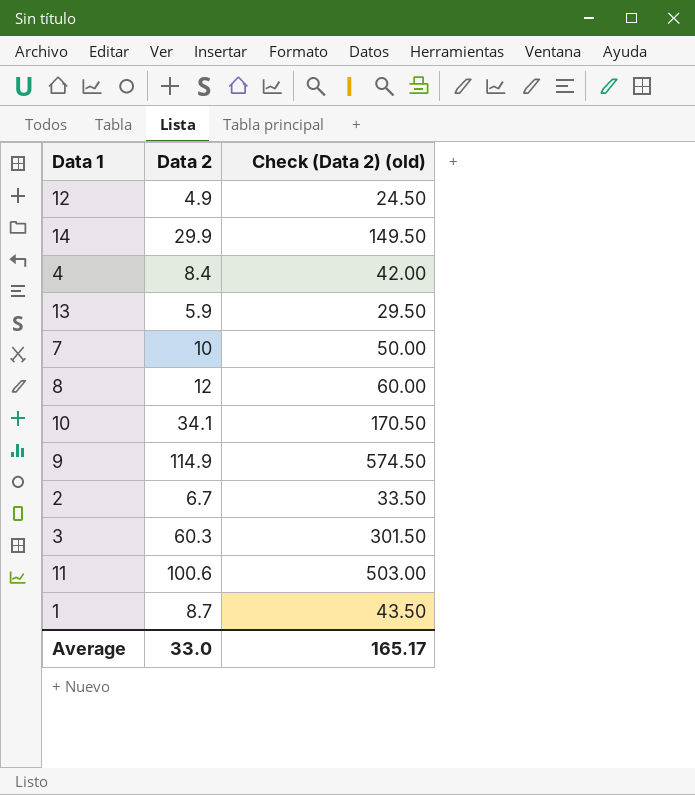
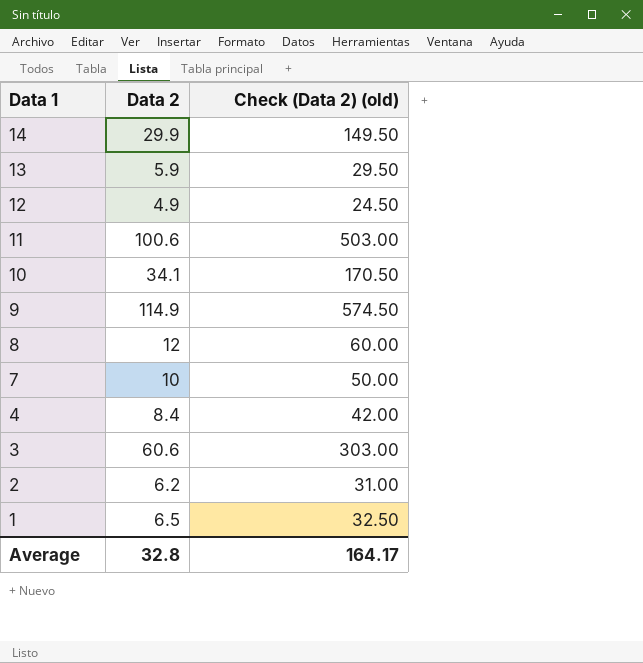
row order: none -> Data 1 descending
3 | Data 2: 60.3 -> 60.6
3 | Check (Data 2) (old): 301.50 -> 303.00
2 | Data 2: 6.7 -> 6.2
2 | Check (Data 2) (old): 33.50 -> 31.00
1 | Data 2: 8.7 -> 6.5
1 | Check (Data 2) (old): 43.50 -> 32.50
Average | Data 2: 33.0 -> 32.8
Average | Check (Data 2) (old): 165.17 -> 164.17

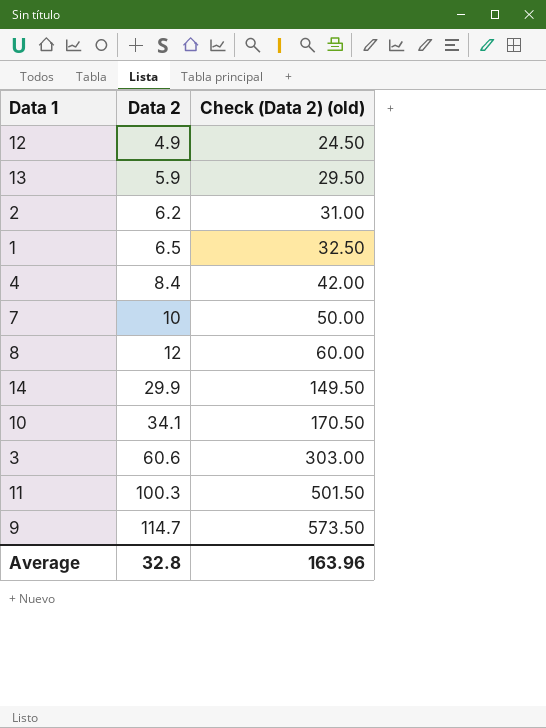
row order: Data 1 descending -> Data 2 ascending
11 | Data 2: 100.6 -> 100.3
11 | Check (Data 2) (old): 503.00 -> 501.50
9 | Data 2: 114.9 -> 114.7
9 | Check (Data 2) (old): 574.50 -> 573.50
Average | Check (Data 2) (old): 164.17 -> 163.96

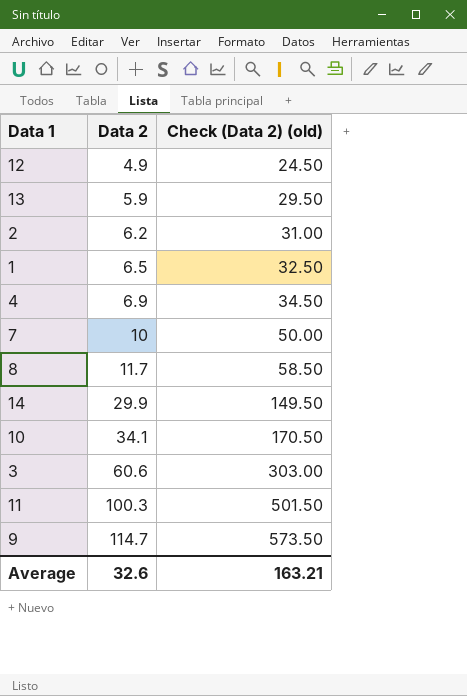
4 | Data 2: 8.4 -> 6.9
4 | Check (Data 2) (old): 42.00 -> 34.50
8 | Data 2: 12 -> 11.7
8 | Check (Data 2) (old): 60.00 -> 58.50
Average | Data 2: 32.8 -> 32.6
Average | Check (Data 2) (old): 163.96 -> 163.21

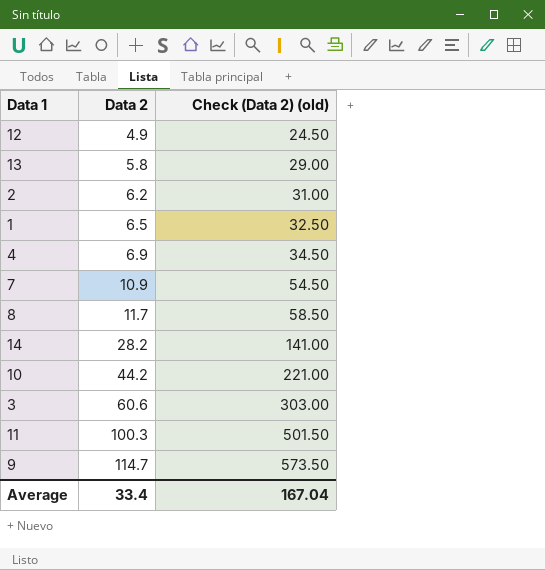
13 | Data 2: 5.9 -> 5.8
13 | Check (Data 2) (old): 29.50 -> 29.00
7 | Data 2: 10 -> 10.9
7 | Check (Data 2) (old): 50.00 -> 54.50
14 | Data 2: 29.9 -> 28.2
14 | Check (Data 2) (old): 149.50 -> 141.00
10 | Data 2: 34.1 -> 44.2
10 | Check (Data 2) (old): 170.50 -> 221.00
Average | Data 2: 32.6 -> 33.4
Average | Check (Data 2) (old): 163.21 -> 167.04

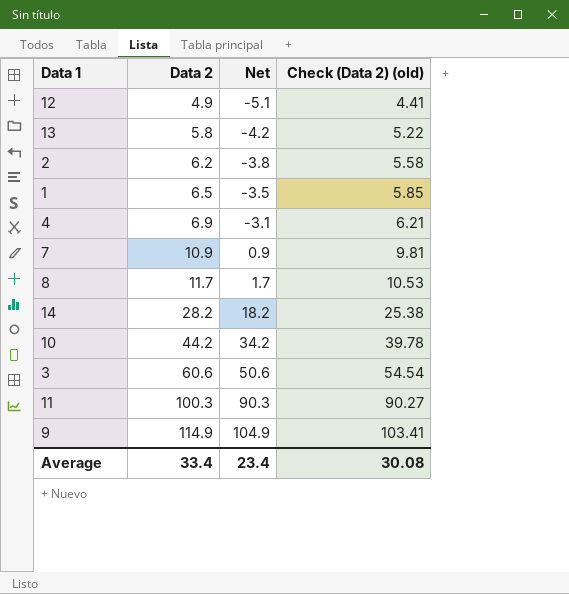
column Net | formula: none -> [Data 2] - 10
column Check (Data 2) (old) | formula: [Data 2] * 5 -> [Data 2] * 0.9
9 | Data 2: 114.7 -> 114.9
Average | Check (Data 2) (old): 167.04 -> 30.08

